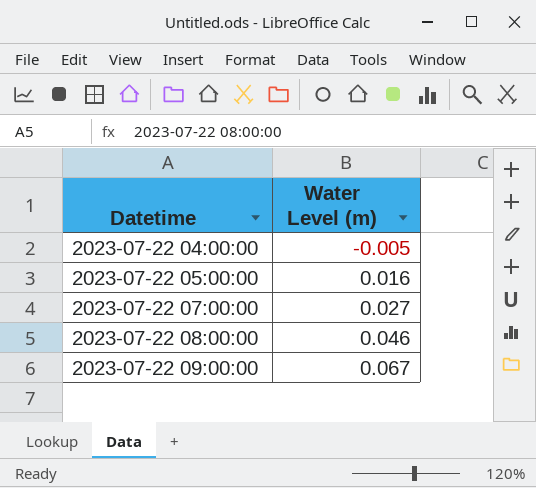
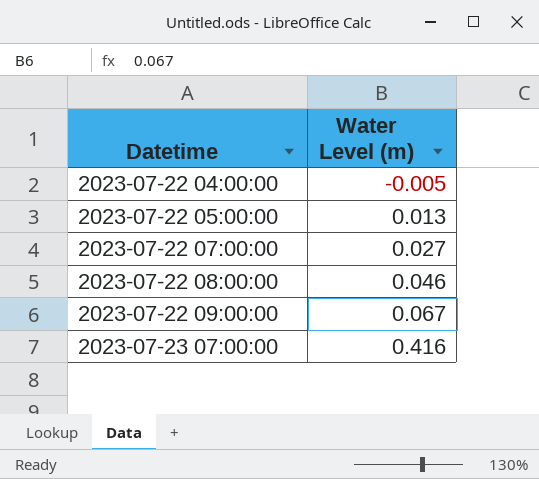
2023-07-22 05:00:00 | Water Level (m): 0.016 -> 0.013
row 2023-07-23 07:00:00: none -> 0.416

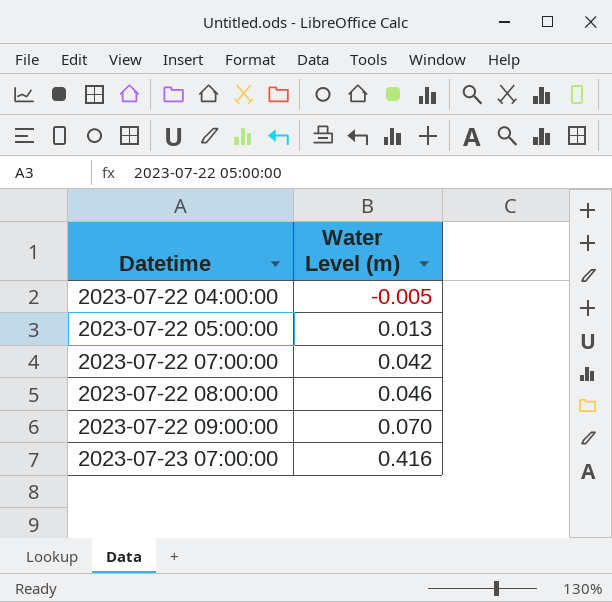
2023-07-22 07:00:00 | Water Level (m): 0.027 -> 0.042
2023-07-22 09:00:00 | Water Level (m): 0.067 -> 0.070

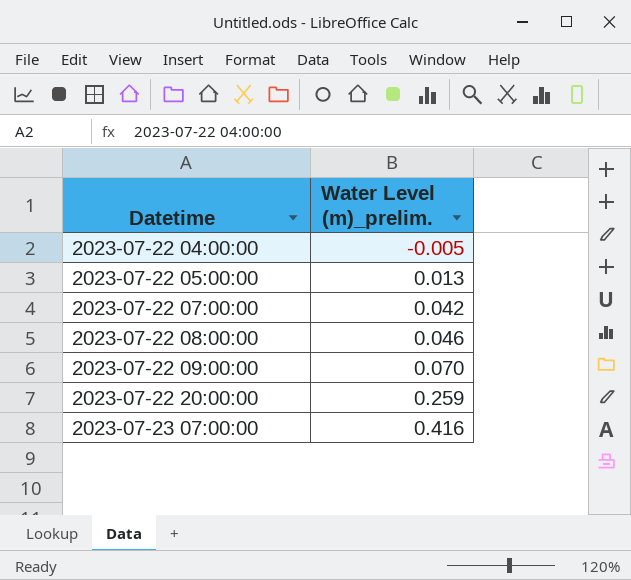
column name: Water Level (m) -> Water Level (m)_prelim.
row 2023-07-22 20:00:00: none -> 0.259

